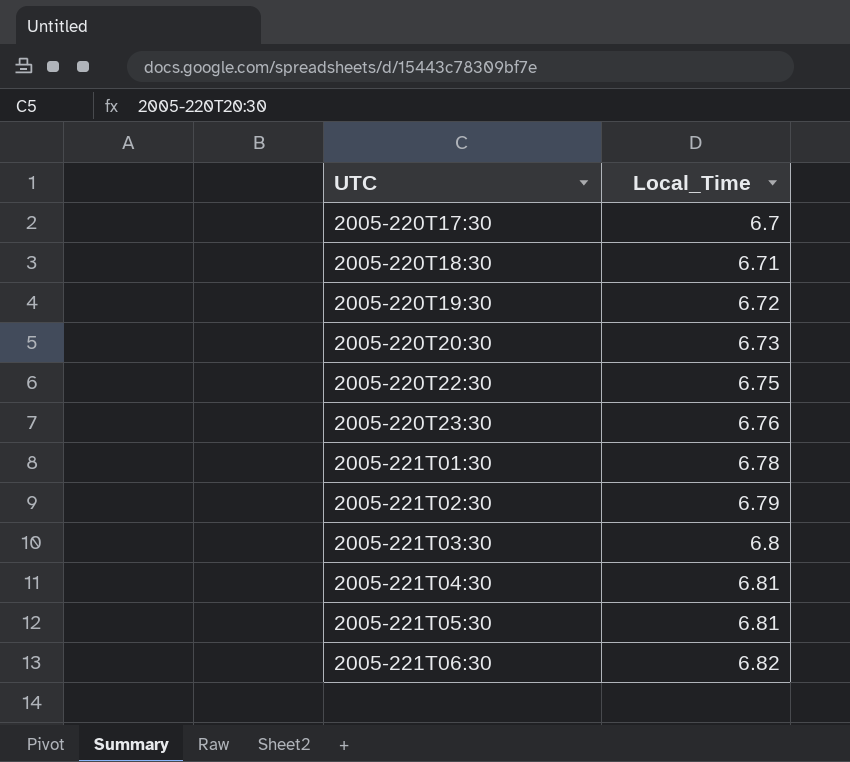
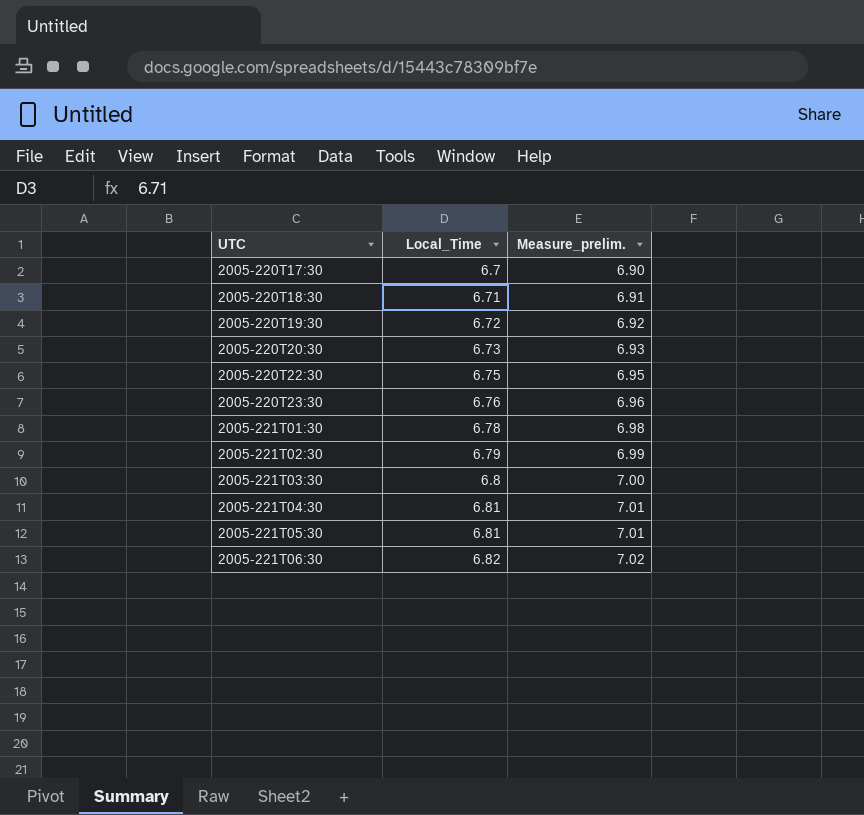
column Measure_prelim. | formula: none -> [Local_Time] * 1.03

